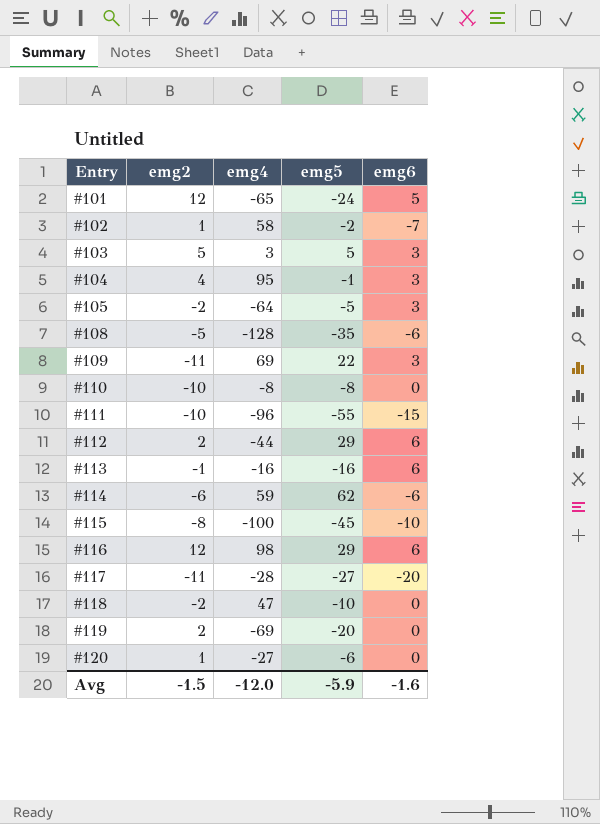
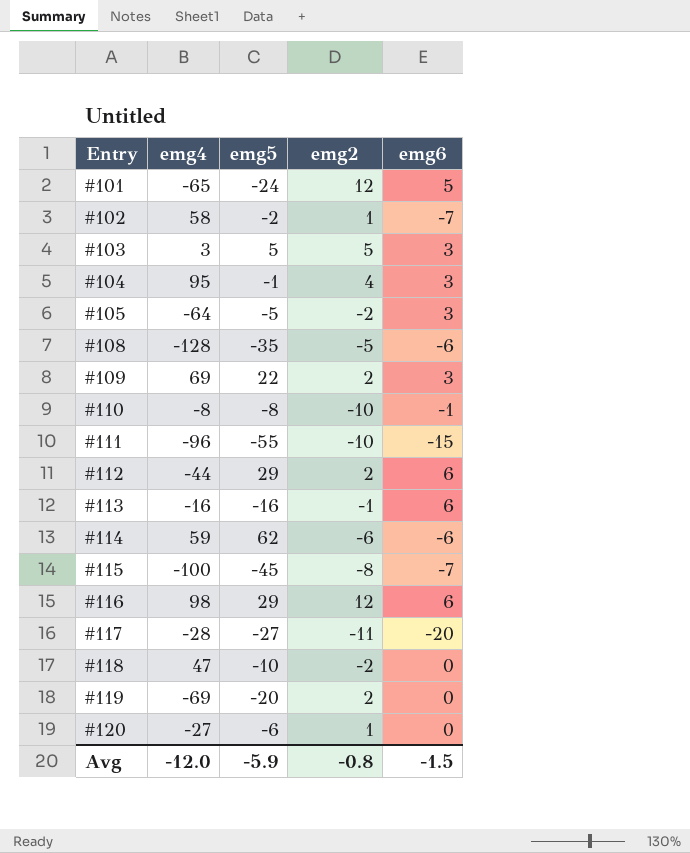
column emg2 | position: 2 -> 4
#109 | emg2: -11 -> 2
#110 | emg6: 0 -> -1
#115 | emg6: -10 -> -7
Avg | emg2: -1.5 -> -0.8
Avg | emg6: -1.6 -> -1.5

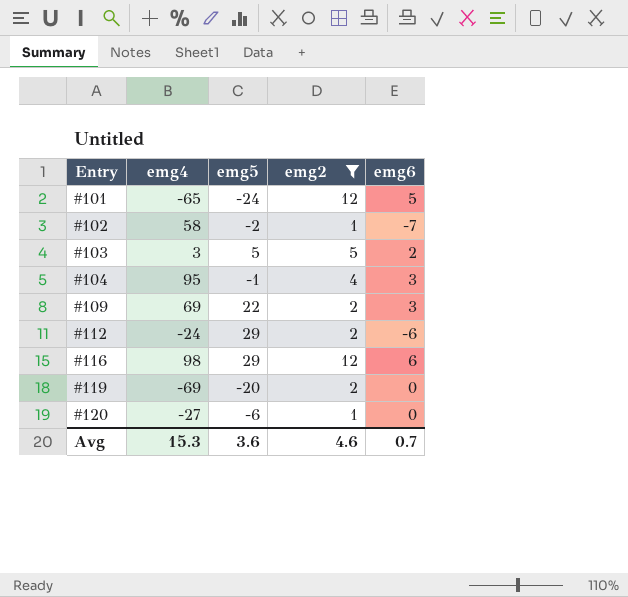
filter: none -> emg2 >= 1
#103 | emg6: 3 -> 2
#112 | emg4: -44 -> -24
#112 | emg6: 6 -> -6
Avg | emg4: -12.0 -> 15.3
Avg | emg5: -5.9 -> 3.6
Avg | emg2: -0.8 -> 4.6
Avg | emg6: -1.5 -> 0.7

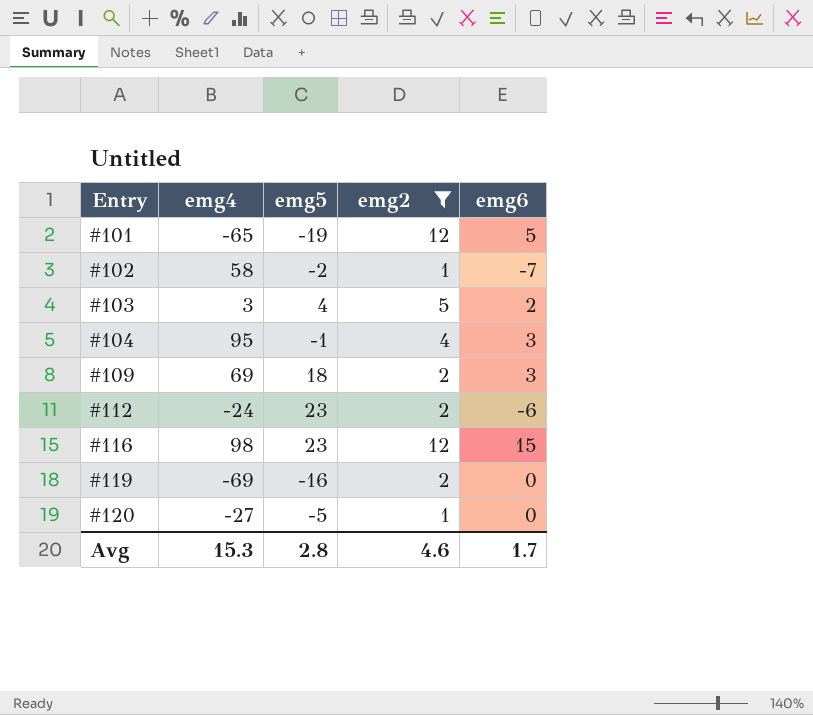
#101 | emg5: -24 -> -19
#103 | emg5: 5 -> 4
#109 | emg5: 22 -> 18
#112 | emg5: 29 -> 23
#116 | emg5: 29 -> 23
#116 | emg6: 6 -> 15
#119 | emg5: -20 -> -16
#120 | emg5: -6 -> -5
Avg | emg5: 3.6 -> 2.8
Avg | emg6: 0.7 -> 1.7

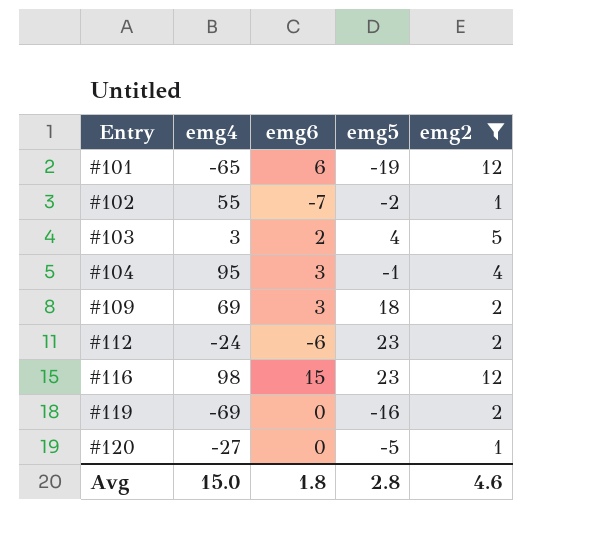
column emg6 | position: 5 -> 3
#101 | emg6: 5 -> 6
#102 | emg4: 58 -> 55
Avg | emg4: 15.3 -> 15.0
Avg | emg6: 1.7 -> 1.8

